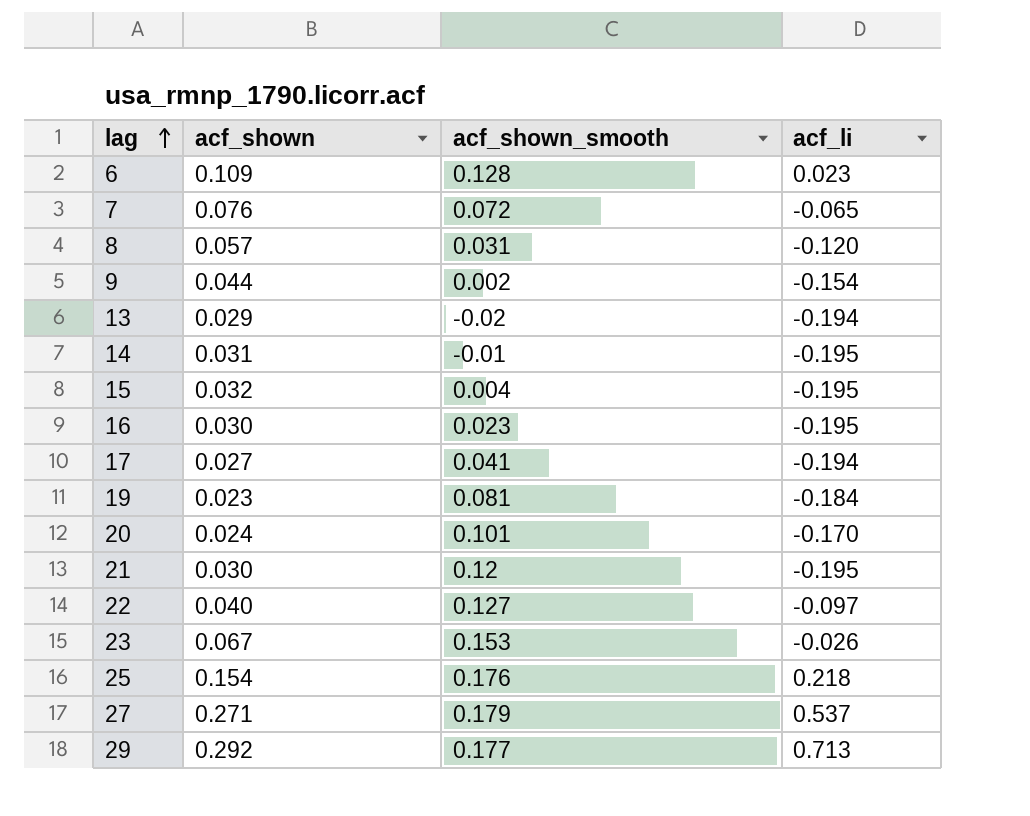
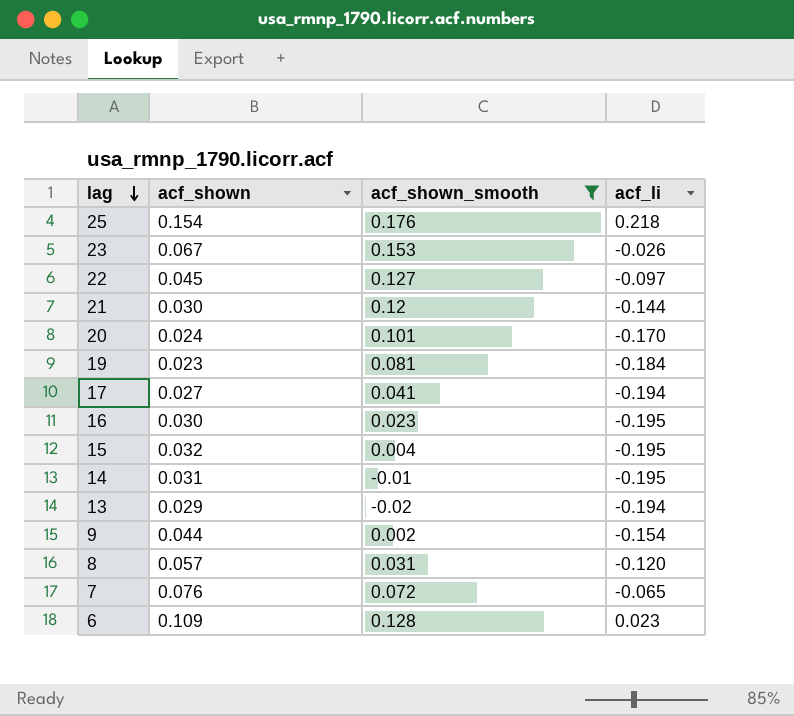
filter: none -> acf_shown_smooth <= 0.176
row order: lag ascending -> lag descending
22 | acf_shown: 0.040 -> 0.045
21 | acf_li: -0.195 -> -0.144

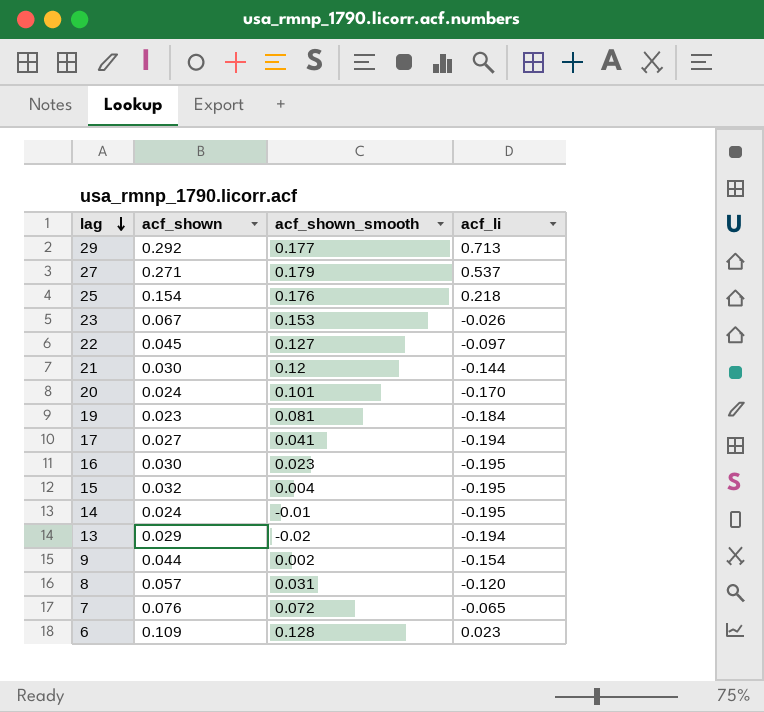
filter: acf_shown_smooth <= 0.176 -> none
14 | acf_shown: 0.031 -> 0.024

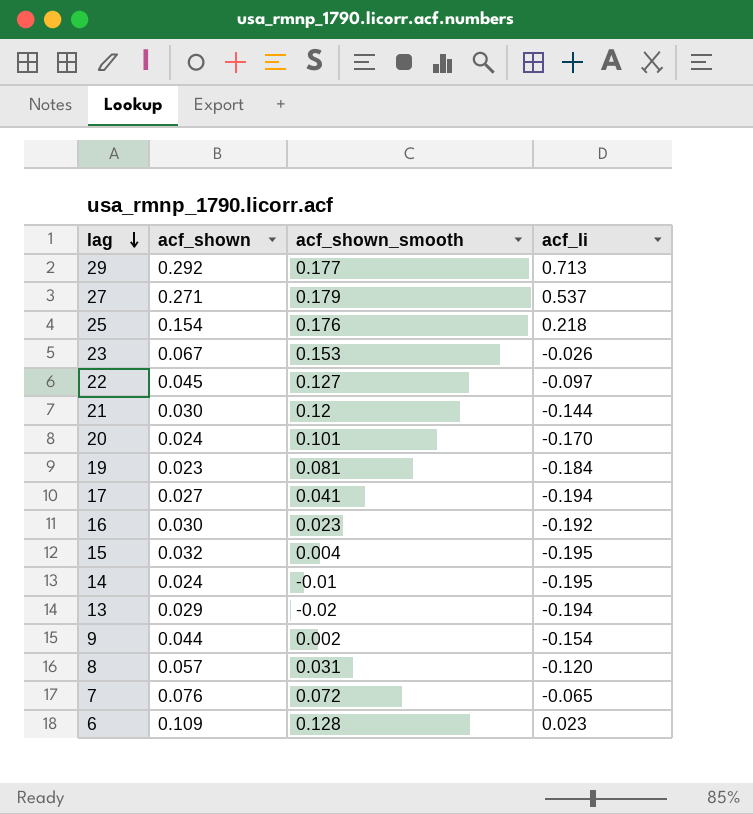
16 | acf_li: -0.195 -> -0.192

